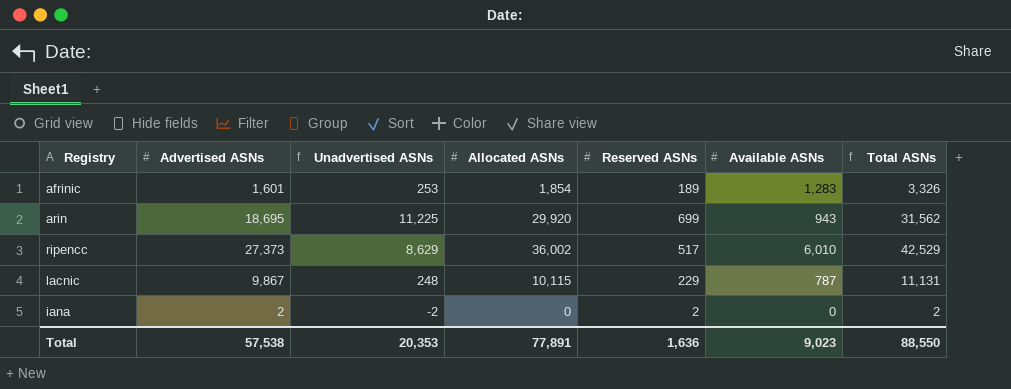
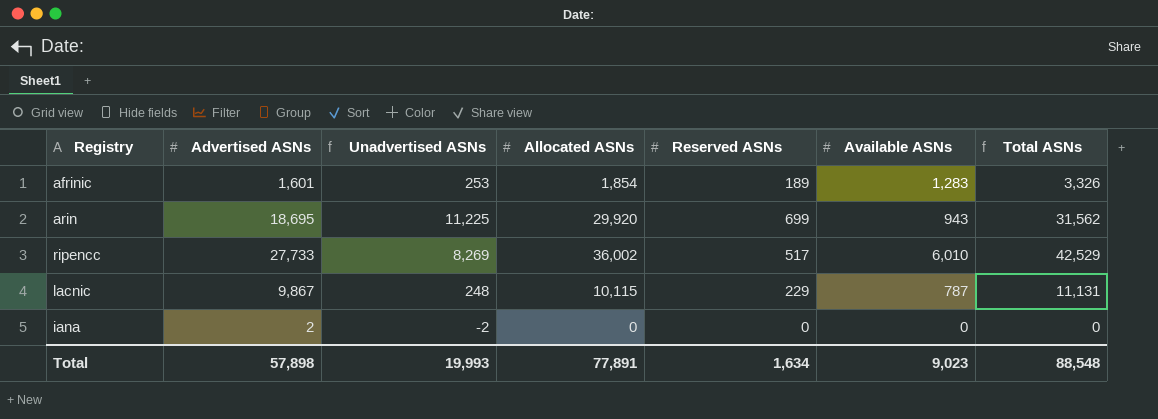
ripencc | Advertised ASNs: 27,373 -> 27,733
ripencc | Unadvertised ASNs: 8,629 -> 8,269
iana | Reserved ASNs: 2 -> 0
iana | Total ASNs: 2 -> 0
Total | Advertised ASNs: 57,538 -> 57,898
Total | Unadvertised ASNs: 20,353 -> 19,993
Total | Reserved ASNs: 1,636 -> 1,634
Total | Total ASNs: 88,550 -> 88,548

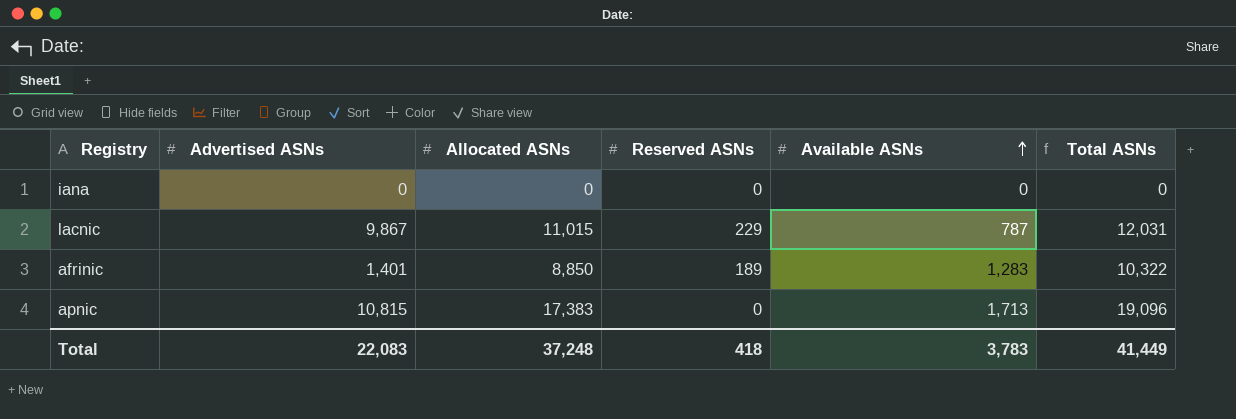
row order: none -> Available ASNs ascending
column Unadvertised ASNs | formula: [Allocated ASNs] - [Advertised ASNs] -> none
row arin: 18,695 | 11,225 | 29,920 | 699 | 943 | 31,562 -> none
row ripencc: 27,733 | 8,269 | 36,002 | 517 | 6,010 | 42,529 -> none
iana | Advertised ASNs: 2 -> 0
lacnic | Allocated ASNs: 10,115 -> 11,015
lacnic | Total ASNs: 11,131 -> 12,031
afrinic | Advertised ASNs: 1,601 -> 1,401
afrinic | Allocated ASNs: 1,854 -> 8,850
afrinic | Total ASNs: 3,326 -> 10,322
row apnic: none -> 10,815 | 17,383 | 0 | 1,713 | 19,096
Total | Advertised ASNs: 57,898 -> 22,083
Total | Allocated ASNs: 77,891 -> 37,248
Total | Reserved ASNs: 1,634 -> 418
Total | Available ASNs: 9,023 -> 3,783
Total | Total ASNs: 88,548 -> 41,449

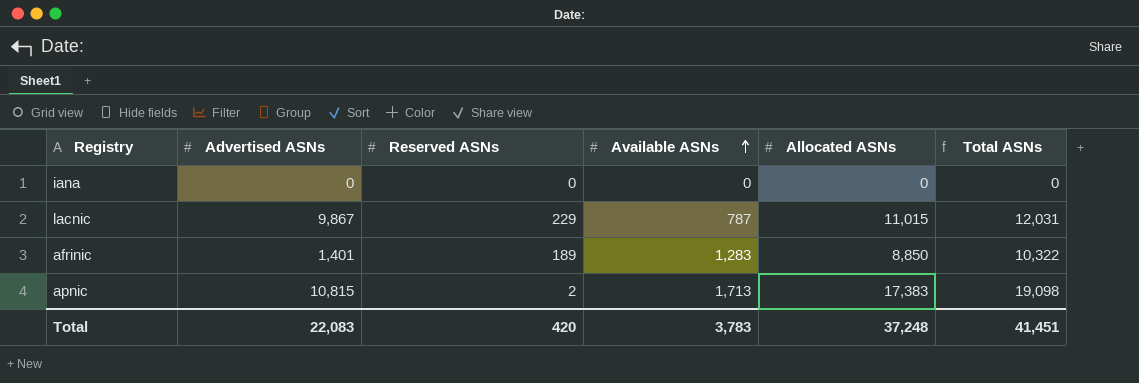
column Allocated ASNs | position: 3 -> 5
apnic | Reserved ASNs: 0 -> 2
apnic | Total ASNs: 19,096 -> 19,098
Total | Reserved ASNs: 418 -> 420
Total | Total ASNs: 41,449 -> 41,451

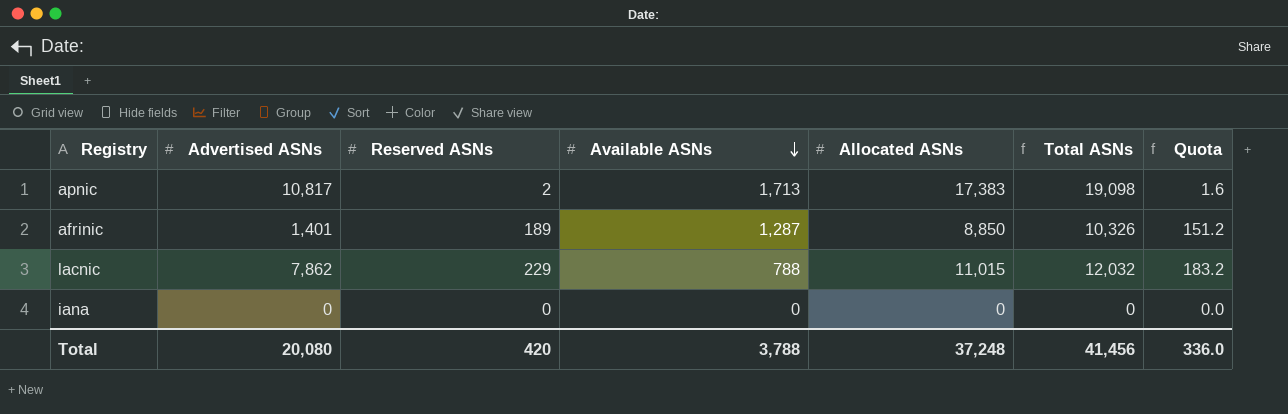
row order: Available ASNs ascending -> Available ASNs descending
column Quota | formula: none -> [Reserved ASNs] * 0.8
apnic | Advertised ASNs: 10,815 -> 10,817
afrinic | Available ASNs: 1,283 -> 1,287
afrinic | Total ASNs: 10,322 -> 10,326
lacnic | Advertised ASNs: 9,867 -> 7,862
lacnic | Available ASNs: 787 -> 788
lacnic | Total ASNs: 12,031 -> 12,032
Total | Advertised ASNs: 22,083 -> 20,080
Total | Available ASNs: 3,783 -> 3,788
Total | Total ASNs: 41,451 -> 41,456

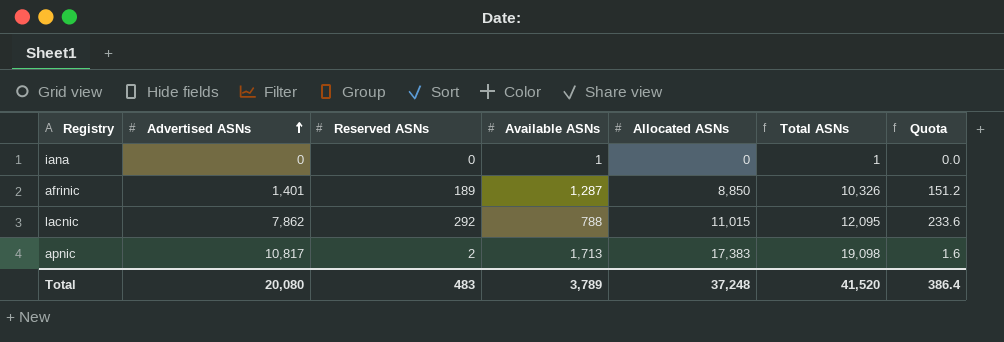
row order: Available ASNs descending -> Advertised ASNs ascending
iana | Available ASNs: 0 -> 1
iana | Total ASNs: 0 -> 1
lacnic | Reserved ASNs: 229 -> 292
lacnic | Total ASNs: 12,032 -> 12,095
lacnic | Quota: 183.2 -> 233.6
Total | Reserved ASNs: 420 -> 483
Total | Available ASNs: 3,788 -> 3,789
Total | Total ASNs: 41,456 -> 41,520
Total | Quota: 336.0 -> 386.4

